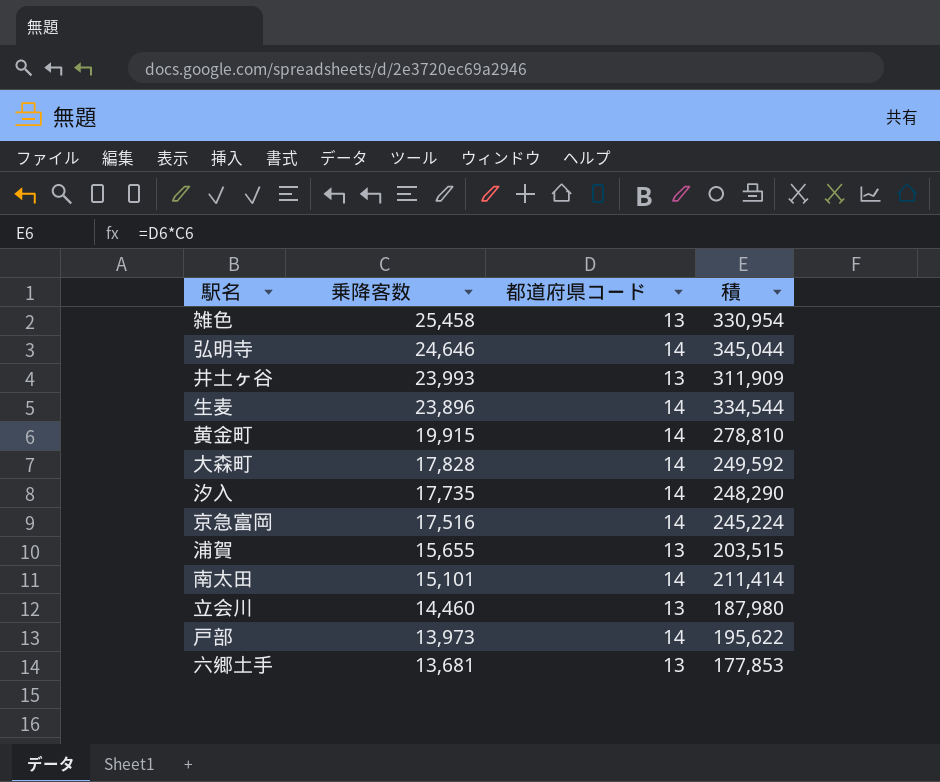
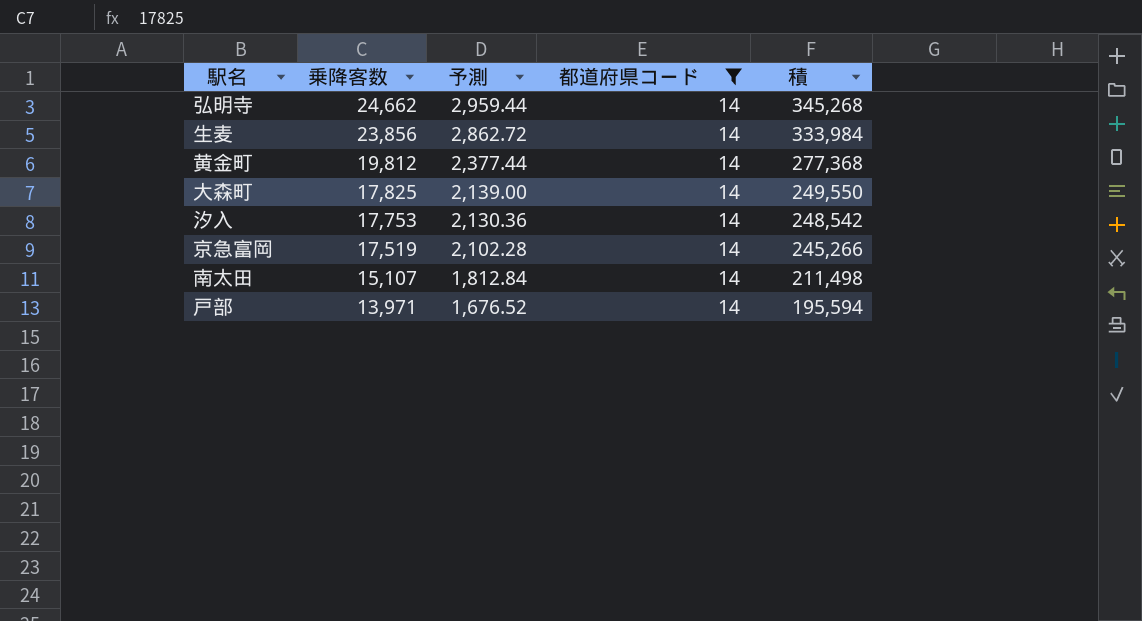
filter: none -> 都道府県コード = 14
column 予測 | formula: none -> [乗降客数] * 0.12
弘明寺 | 乗降客数: 24,646 -> 24,662
弘明寺 | 積: 345,044 -> 345,268
生麦 | 乗降客数: 23,896 -> 23,856
生麦 | 積: 334,544 -> 333,984
黄金町 | 乗降客数: 19,915 -> 19,812
黄金町 | 積: 278,810 -> 277,368
大森町 | 乗降客数: 17,828 -> 17,825
大森町 | 積: 249,592 -> 249,550
汐入 | 乗降客数: 17,735 -> 17,753
汐入 | 積: 248,290 -> 248,542
京急富岡 | 乗降客数: 17,516 -> 17,519
京急富岡 | 積: 245,224 -> 245,266
南太田 | 乗降客数: 15,101 -> 15,107
南太田 | 積: 211,414 -> 211,498
戸部 | 乗降客数: 13,973 -> 13,971
戸部 | 積: 195,622 -> 195,594

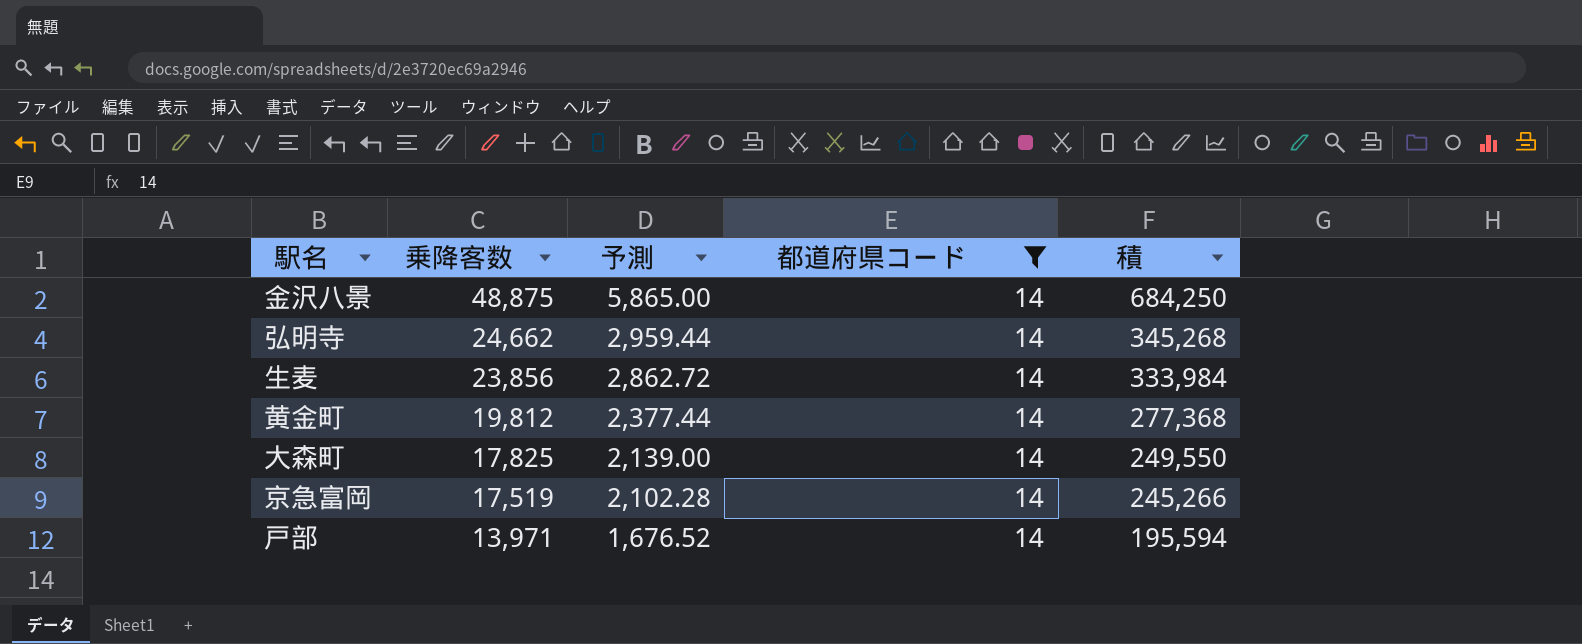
row 汐入: 17,753 | 2,130.36 | 14 | 248,542 -> none
row 南太田: 15,107 | 1,812.84 | 14 | 211,498 -> none
row 金沢八景: none -> 48,875 | 5,865.00 | 14 | 684,250

